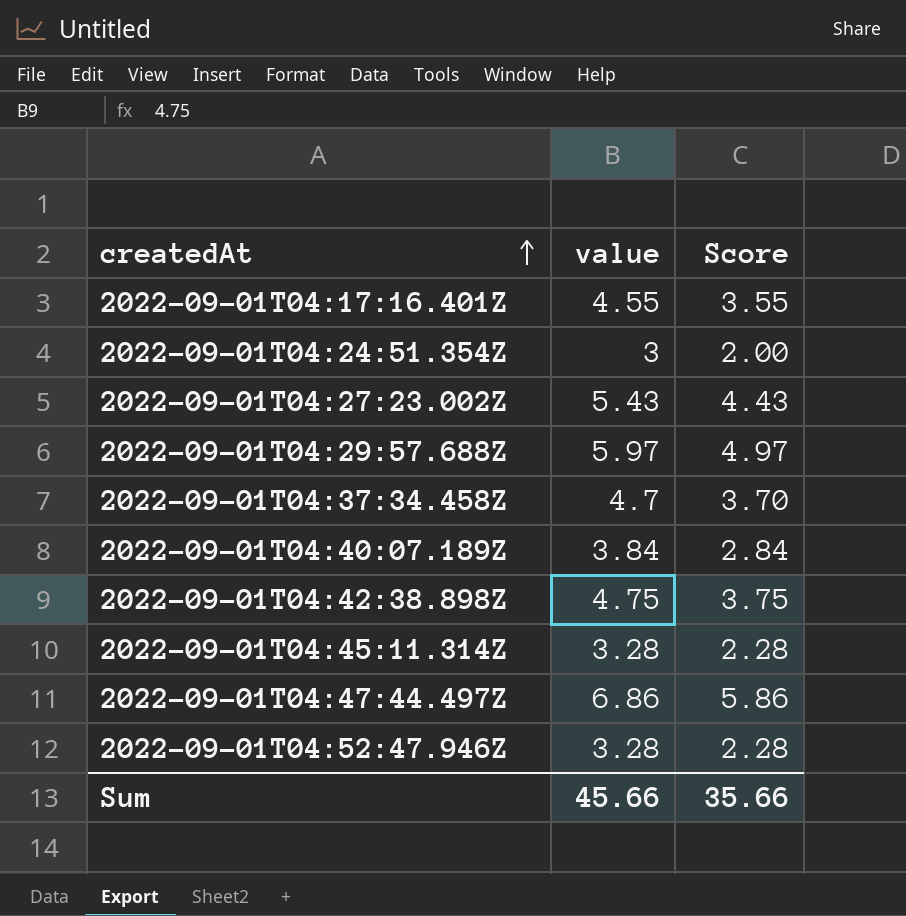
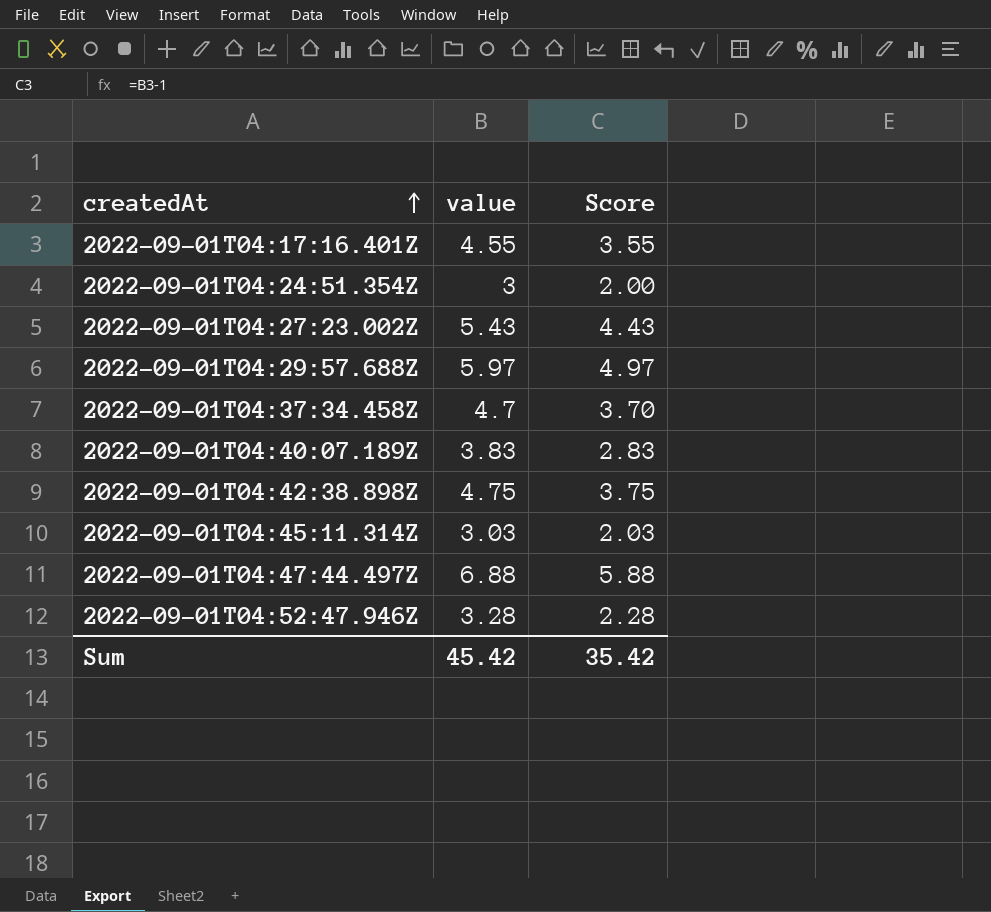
2022-09-01T04:40:07.189Z | value: 3.84 -> 3.83
2022-09-01T04:40:07.189Z | Score: 2.84 -> 2.83
2022-09-01T04:45:11.314Z | value: 3.28 -> 3.03
2022-09-01T04:45:11.314Z | Score: 2.28 -> 2.03
2022-09-01T04:47:44.497Z | value: 6.86 -> 6.88
2022-09-01T04:47:44.497Z | Score: 5.86 -> 5.88
Sum | value: 45.66 -> 45.42
Sum | Score: 35.66 -> 35.42

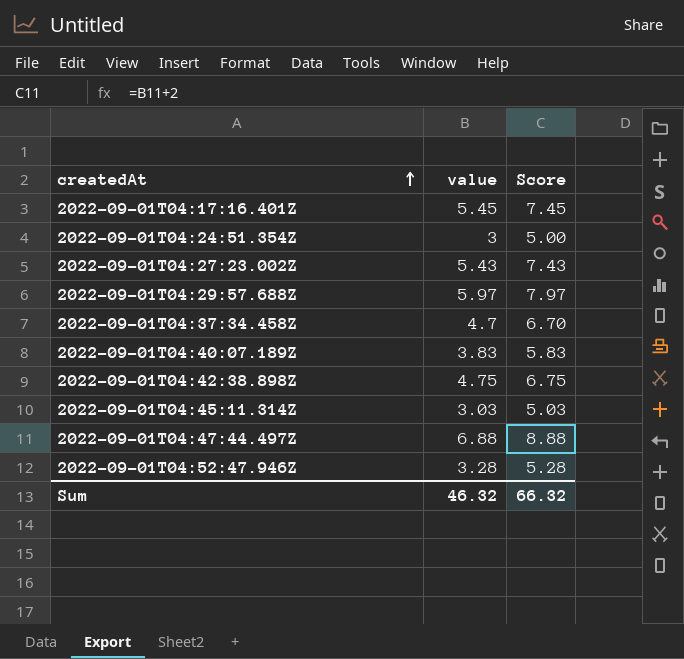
column Score | formula: [value] - 1 -> [value] + 2
2022-09-01T04:17:16.401Z | value: 4.55 -> 5.45
Sum | value: 45.42 -> 46.32
Sum | Score: 35.42 -> 66.32

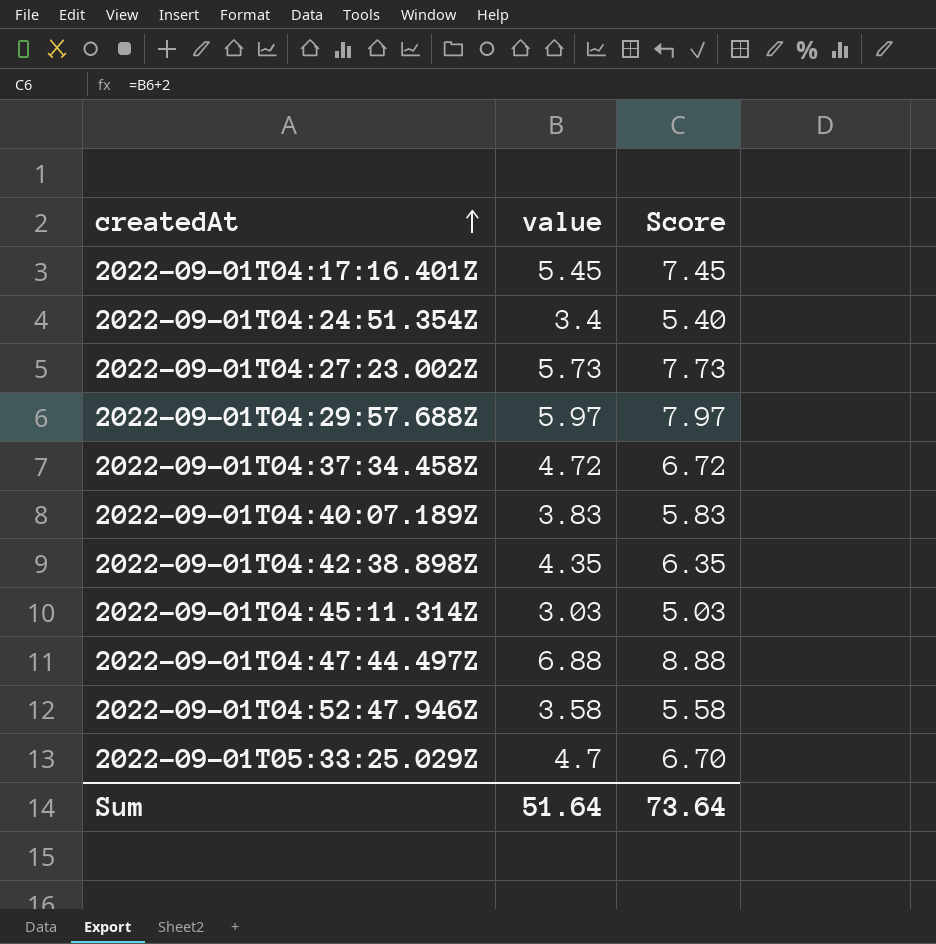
2022-09-01T04:24:51.354Z | value: 3 -> 3.4
2022-09-01T04:24:51.354Z | Score: 5.00 -> 5.40
2022-09-01T04:27:23.002Z | value: 5.43 -> 5.73
2022-09-01T04:27:23.002Z | Score: 7.43 -> 7.73
2022-09-01T04:37:34.458Z | value: 4.7 -> 4.72
2022-09-01T04:37:34.458Z | Score: 6.70 -> 6.72
2022-09-01T04:42:38.898Z | value: 4.75 -> 4.35
2022-09-01T04:42:38.898Z | Score: 6.75 -> 6.35
2022-09-01T04:52:47.946Z | value: 3.28 -> 3.58
2022-09-01T04:52:47.946Z | Score: 5.28 -> 5.58
row 2022-09-01T05:33:25.029Z: none -> 4.7 | 6.70
Sum | value: 46.32 -> 51.64
Sum | Score: 66.32 -> 73.64

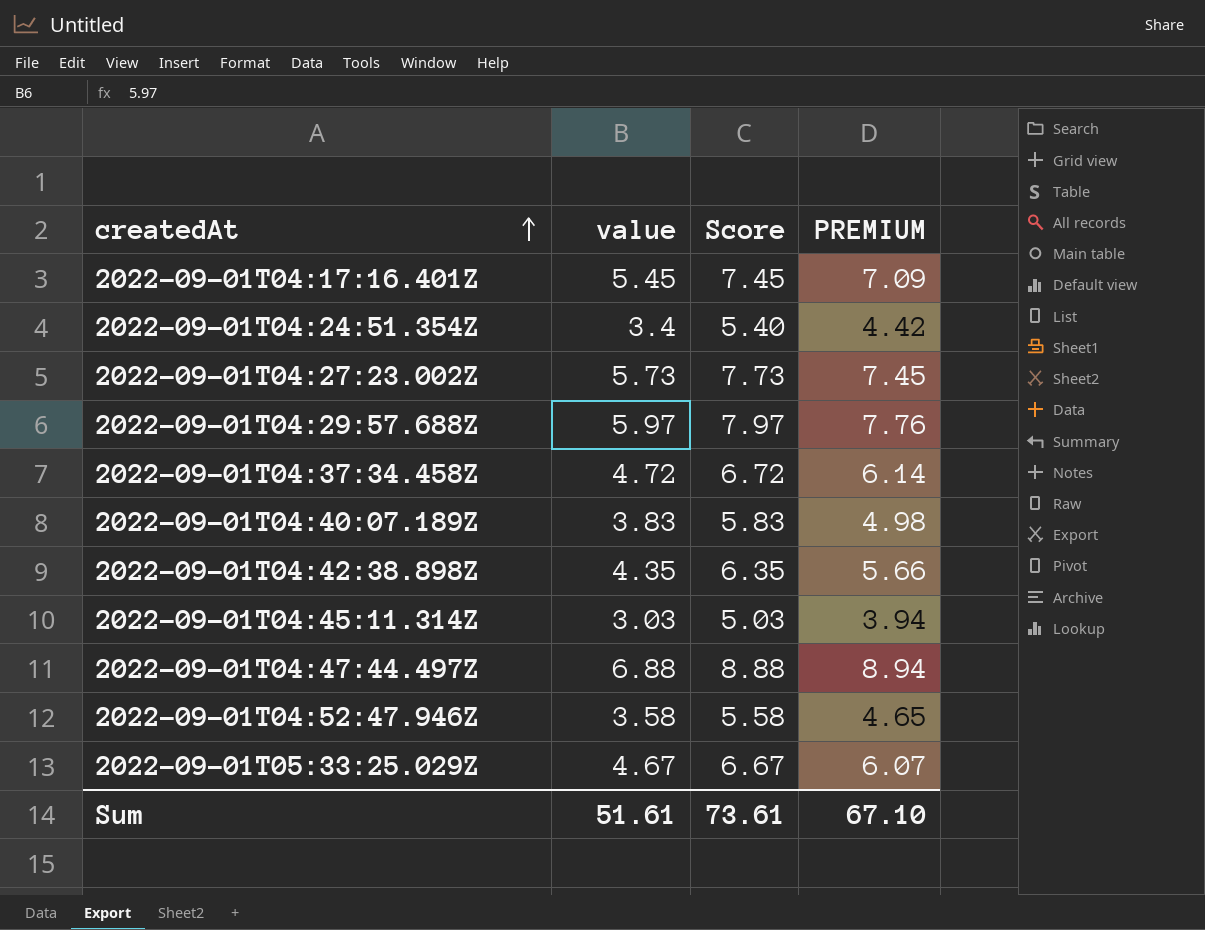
column PREMIUM | formula: none -> [value] * 1.3
2022-09-01T05:33:25.029Z | value: 4.7 -> 4.67
2022-09-01T05:33:25.029Z | Score: 6.70 -> 6.67
Sum | value: 51.64 -> 51.61
Sum | Score: 73.64 -> 73.61

